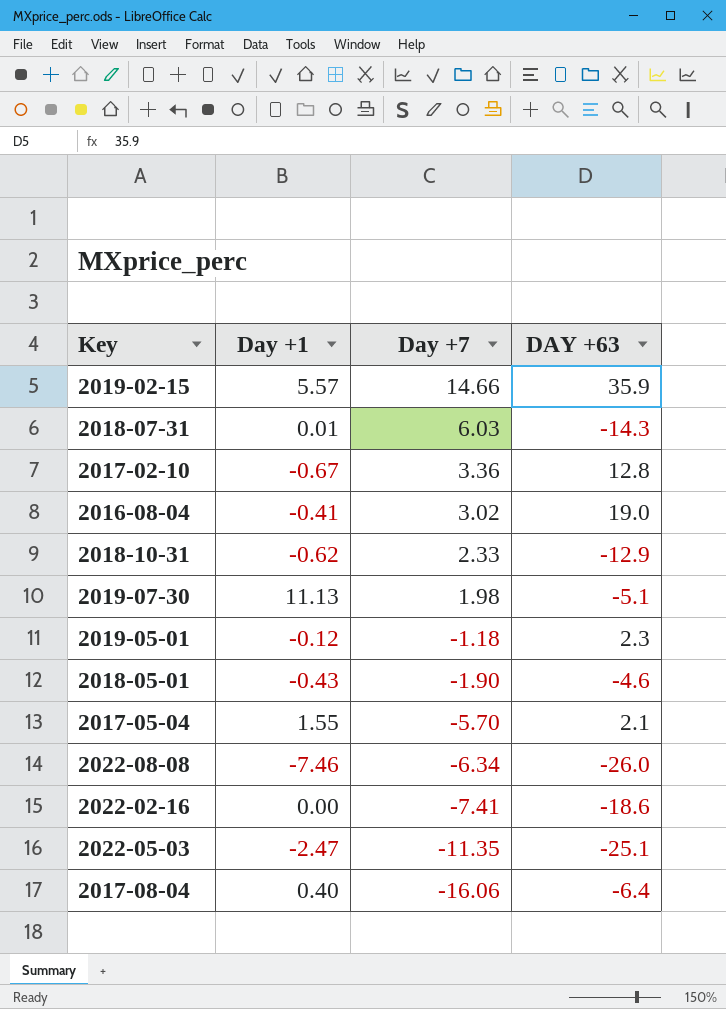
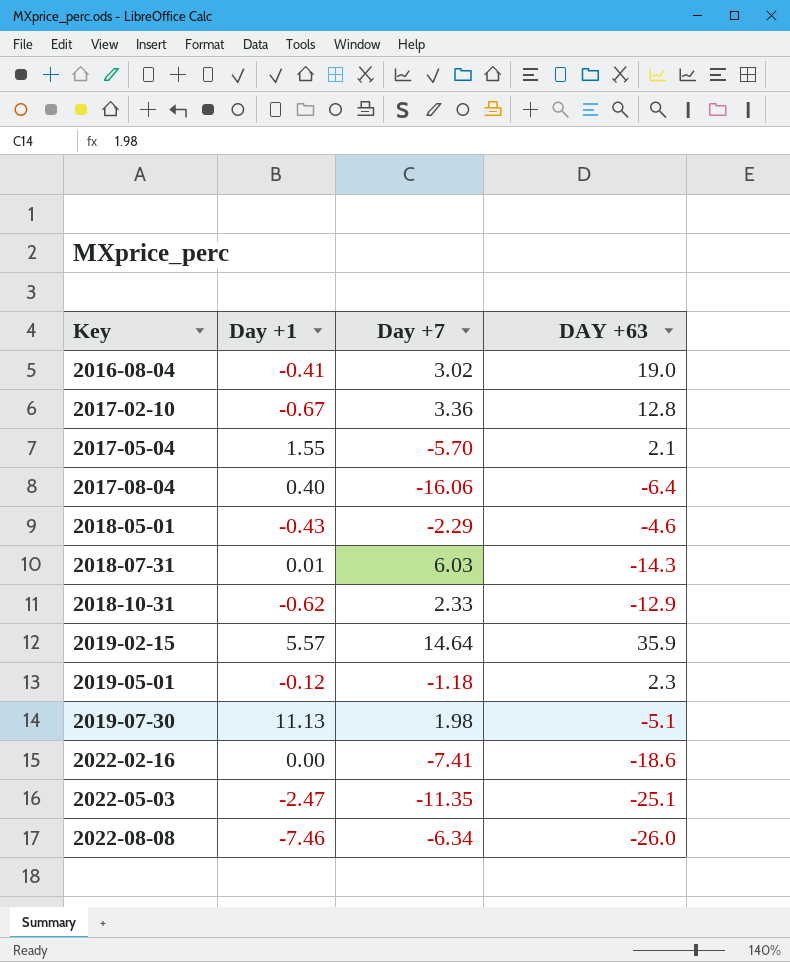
row order: Day +7 descending -> Key ascending
2018-05-01 | Day +7: -1.90 -> -2.29
2019-02-15 | Day +7: 14.66 -> 14.64

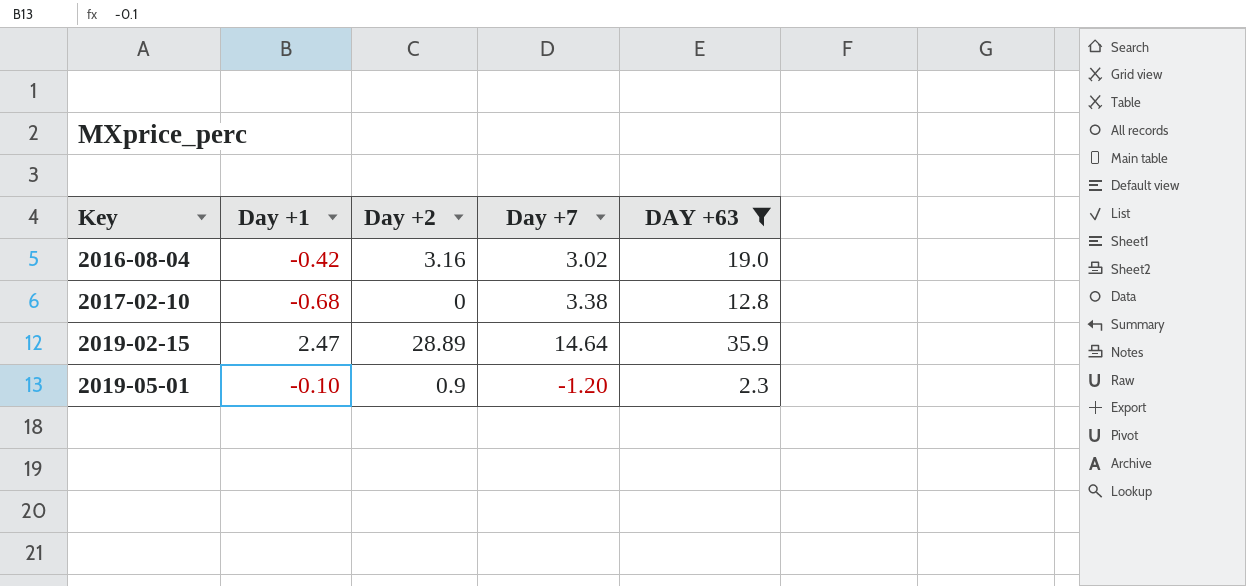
filter: none -> DAY +63 >= 2.3
column Day +2 | position: none -> 3
2016-08-04 | Day +1: -0.41 -> -0.42
2017-02-10 | Day +1: -0.67 -> -0.68
2017-02-10 | Day +7: 3.36 -> 3.38
2019-02-15 | Day +1: 5.57 -> 2.47
2019-05-01 | Day +1: -0.12 -> -0.10
2019-05-01 | Day +7: -1.18 -> -1.20

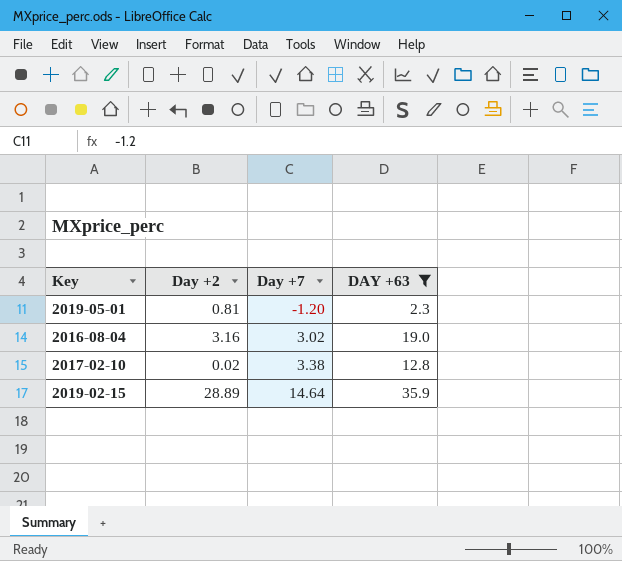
row order: Key ascending -> Day +7 ascending
column Day +1 | position: 2 -> none
2019-05-01 | Day +2: 0.9 -> 0.81
2017-02-10 | Day +2: 0 -> 0.02

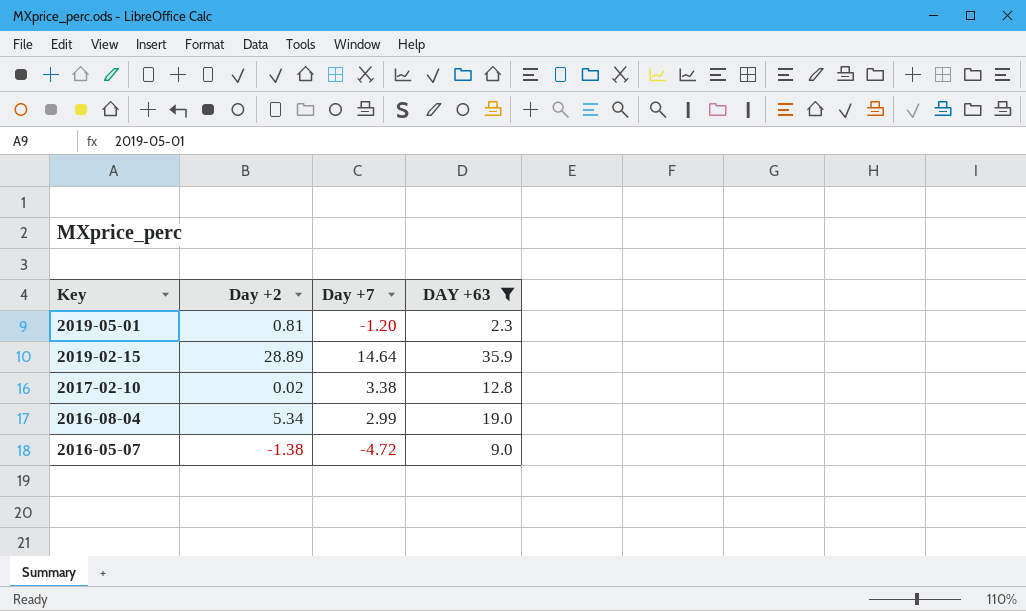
row order: Day +7 ascending -> Key descending
2016-08-04 | Day +2: 3.16 -> 5.34
2016-08-04 | Day +7: 3.02 -> 2.99
row 2016-05-07: none -> -1.38 | -4.72 | 9.0

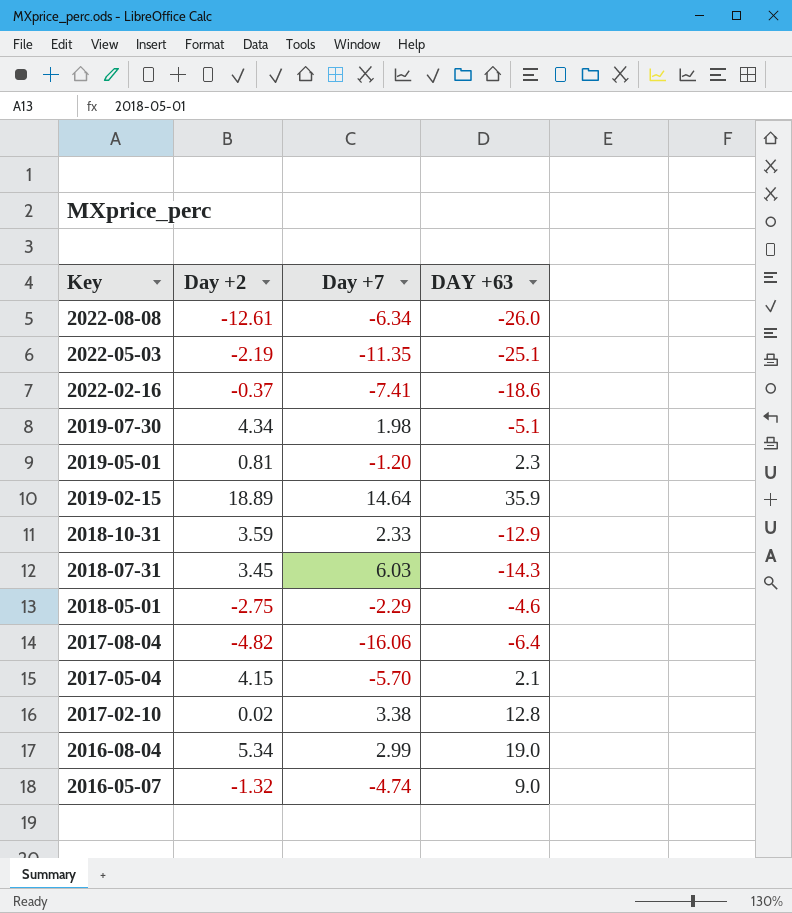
filter: DAY +63 >= 2.3 -> none
2019-02-15 | Day +2: 28.89 -> 18.89
2016-05-07 | Day +2: -1.38 -> -1.32
2016-05-07 | Day +7: -4.72 -> -4.74

